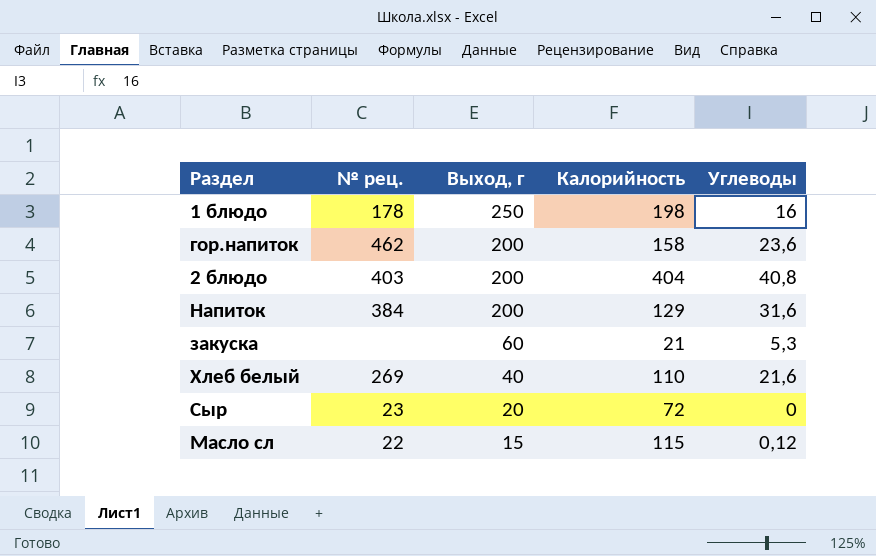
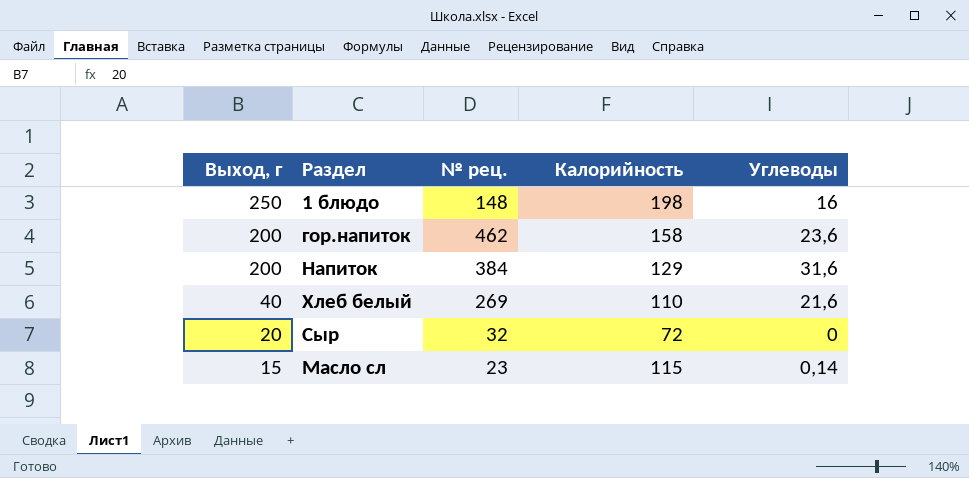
column Выход, г | position: 3 -> 1
row 2 блюдо: 403 | 200 | 404 | 40,8 -> none
row закуска: none | 60 | 21 | 5,3 -> none
1 блюдо | № рец.: 178 -> 148
Сыр | № рец.: 23 -> 32
Масло сл | № рец.: 22 -> 23
Масло сл | Углеводы: 0,12 -> 0,14

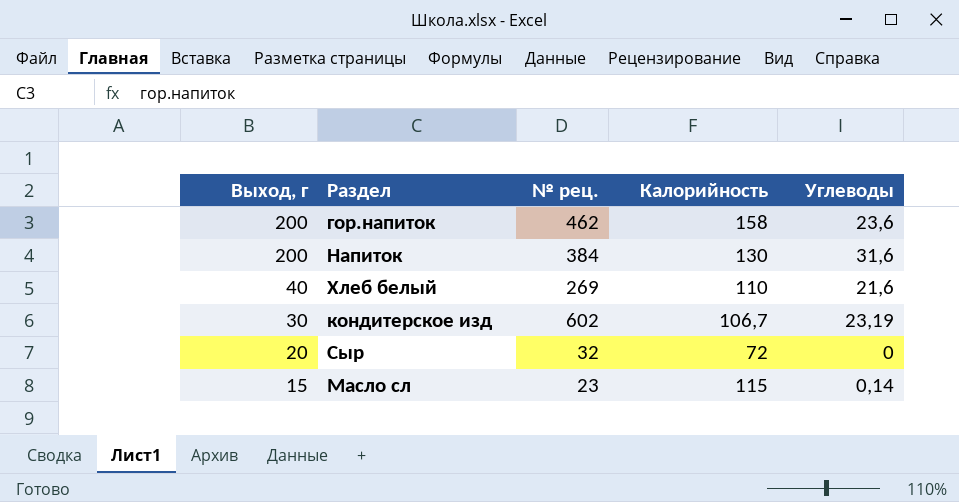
row 1 блюдо: 250 | 148 | 198 | 16 -> none
Напиток | Калорийность: 129 -> 130
row кондитерское изд: none -> 30 | 602 | 106,7 | 23,19

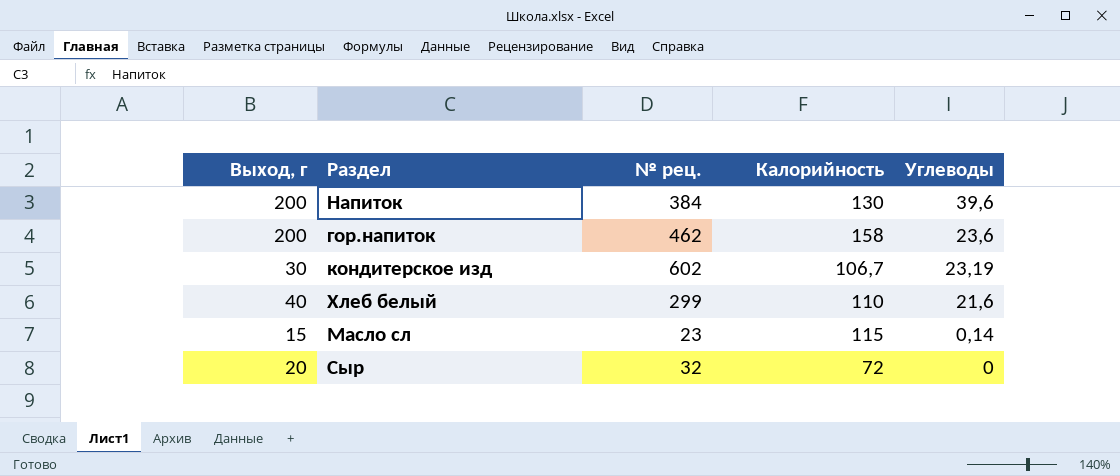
row order: Выход, г descending -> Углеводы descending
Напиток | Углеводы: 31,6 -> 39,6
Хлеб белый | № рец.: 269 -> 299

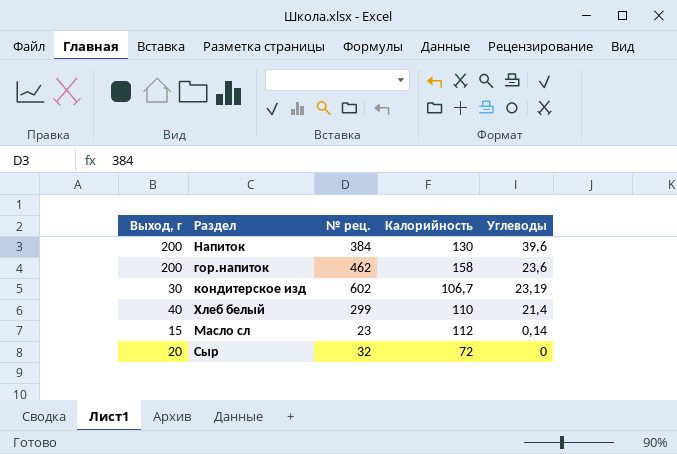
Хлеб белый | Углеводы: 21,6 -> 21,4
Масло сл | Калорийность: 115 -> 112

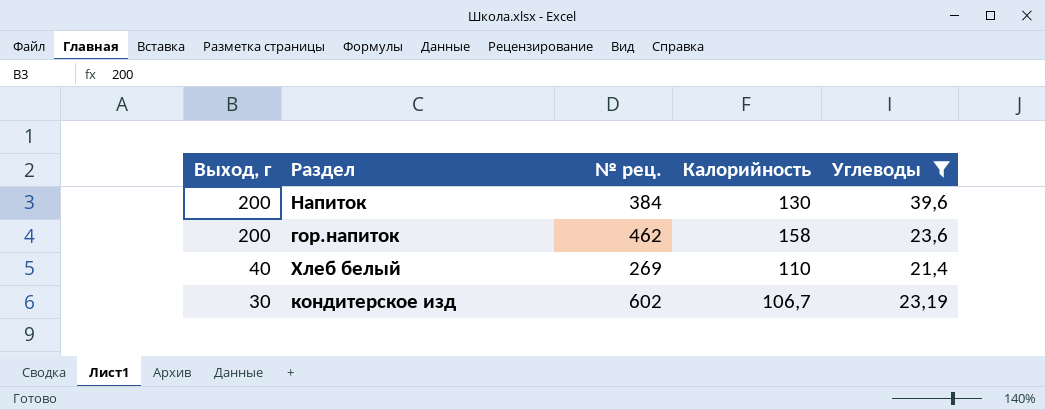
filter: none -> Углеводы >= 21,4
row order: Углеводы descending -> Выход, г descending
Хлеб белый | № рец.: 299 -> 269

